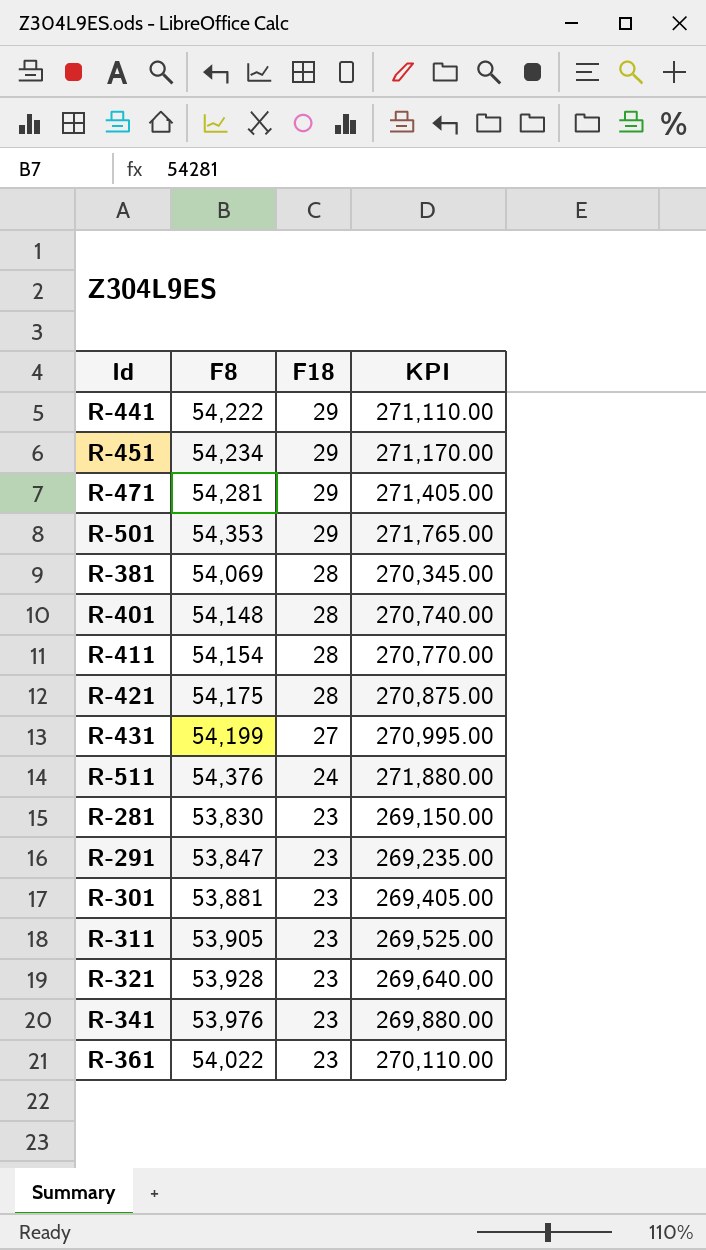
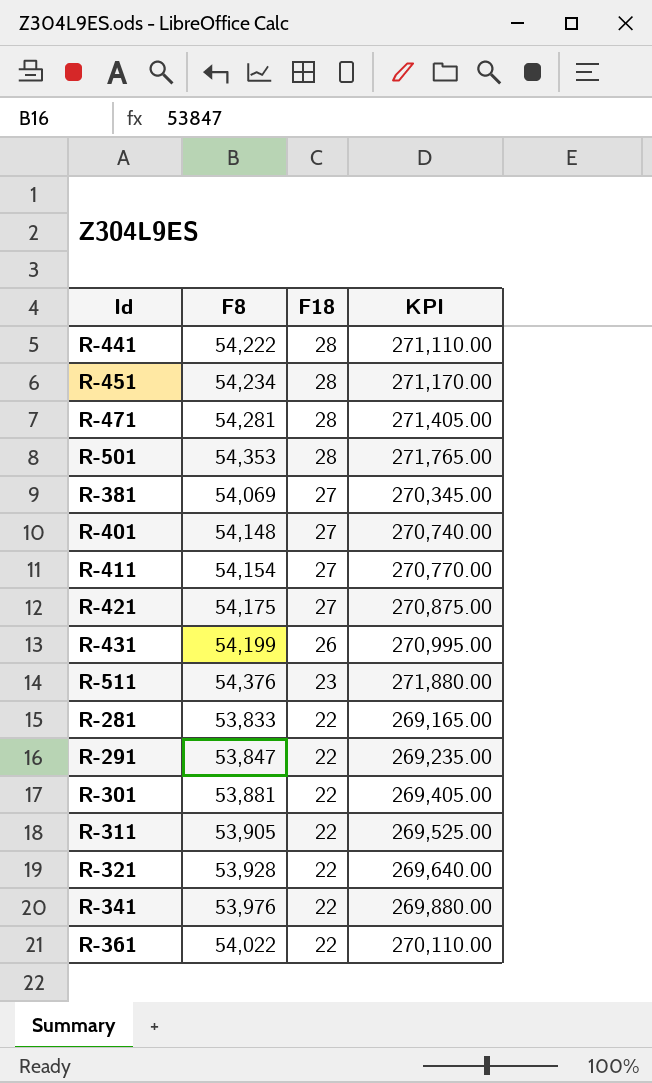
R-441 | F18: 29 -> 28
R-451 | F18: 29 -> 28
R-471 | F18: 29 -> 28
R-501 | F18: 29 -> 28
R-381 | F18: 28 -> 27
R-401 | F18: 28 -> 27
R-411 | F18: 28 -> 27
R-421 | F18: 28 -> 27
R-431 | F18: 27 -> 26
R-511 | F18: 24 -> 23
R-281 | F8: 53,830 -> 53,833
R-281 | F18: 23 -> 22
R-281 | KPI: 269,150.00 -> 269,165.00
R-291 | F18: 23 -> 22
R-301 | F18: 23 -> 22
R-311 | F18: 23 -> 22
R-321 | F18: 23 -> 22
R-341 | F18: 23 -> 22
R-361 | F18: 23 -> 22

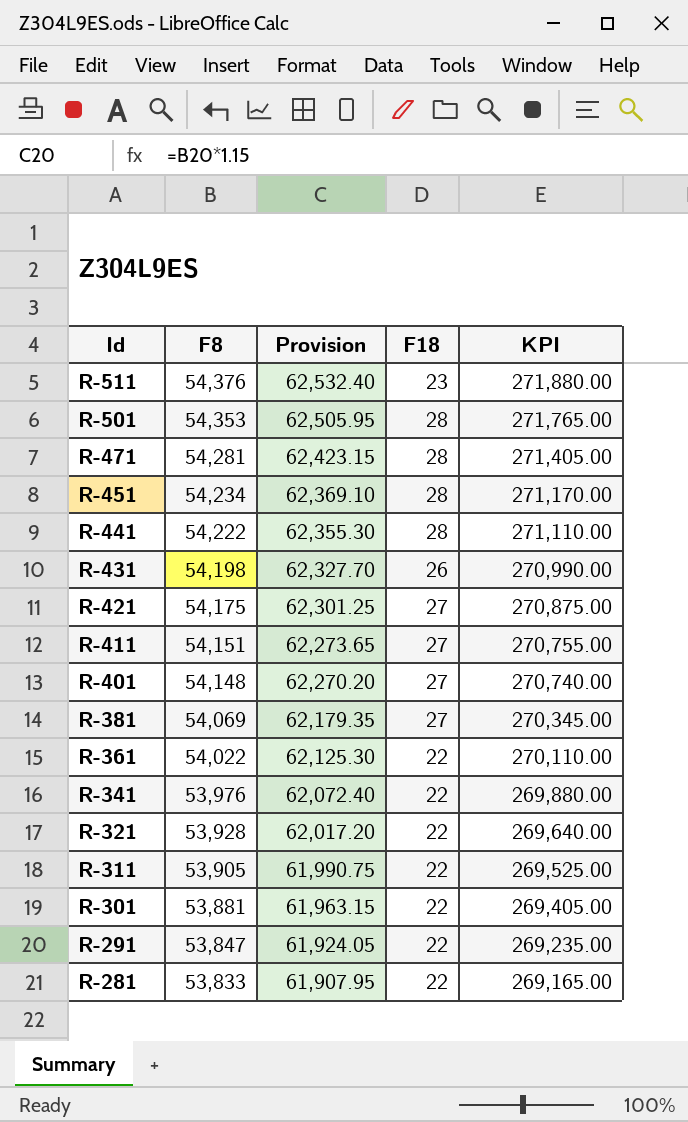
row order: F18 descending -> Id descending
column Provision | formula: none -> [F8] * 1.15
R-431 | F8: 54,199 -> 54,198
R-431 | KPI: 270,995.00 -> 270,990.00
R-411 | F8: 54,154 -> 54,151
R-411 | KPI: 270,770.00 -> 270,755.00

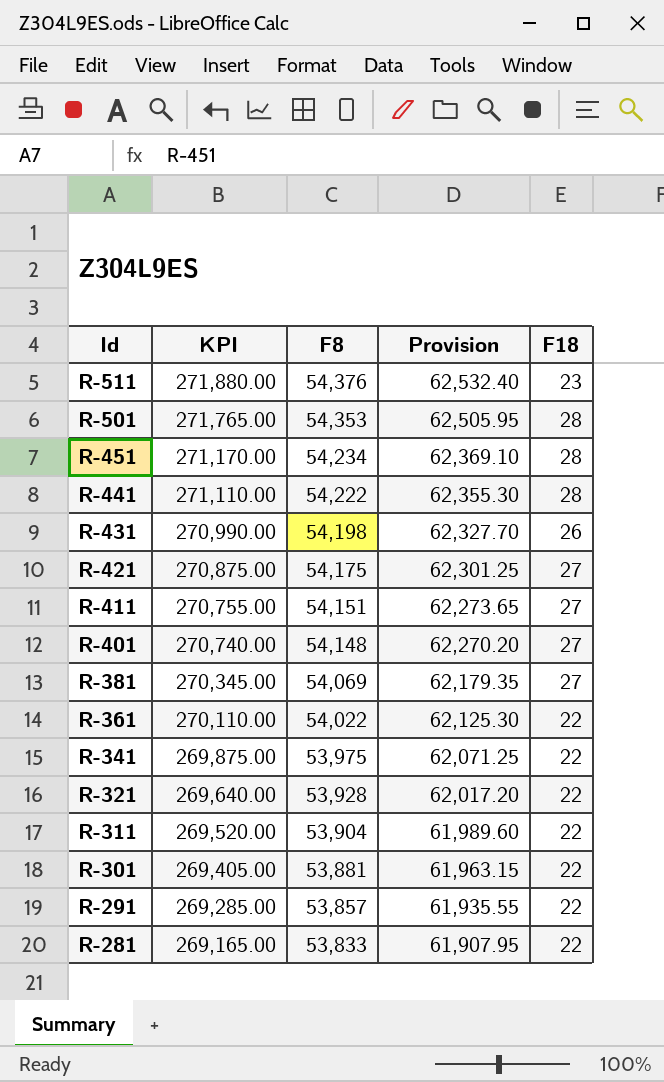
column KPI | position: 5 -> 2
row R-471: 54,281 | 62,423.15 | 28 | 271,405.00 -> none
R-341 | KPI: 269,880.00 -> 269,875.00
R-341 | F8: 53,976 -> 53,975
R-341 | Provision: 62,072.40 -> 62,071.25
R-311 | KPI: 269,525.00 -> 269,520.00
R-311 | F8: 53,905 -> 53,904
R-311 | Provision: 61,990.75 -> 61,989.60
R-291 | KPI: 269,235.00 -> 269,285.00
R-291 | F8: 53,847 -> 53,857
R-291 | Provision: 61,924.05 -> 61,935.55

